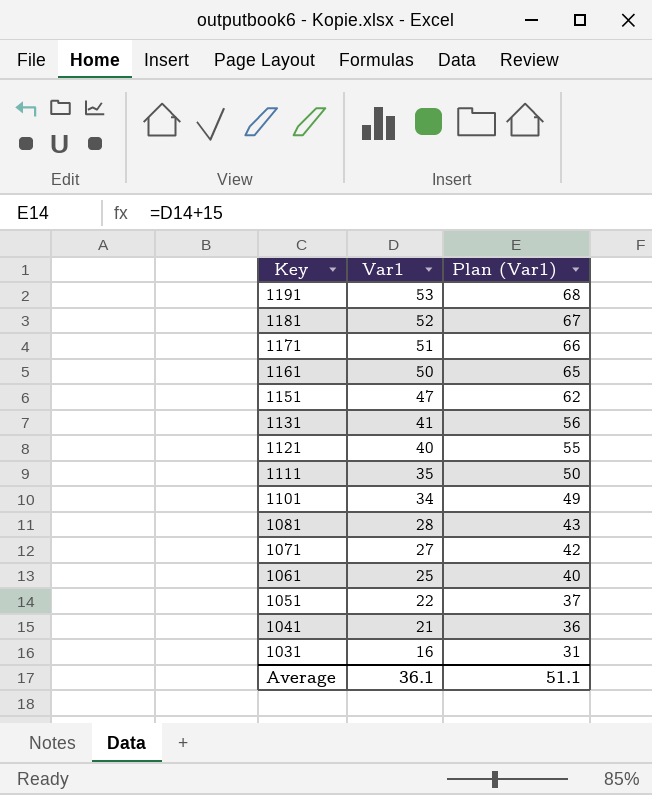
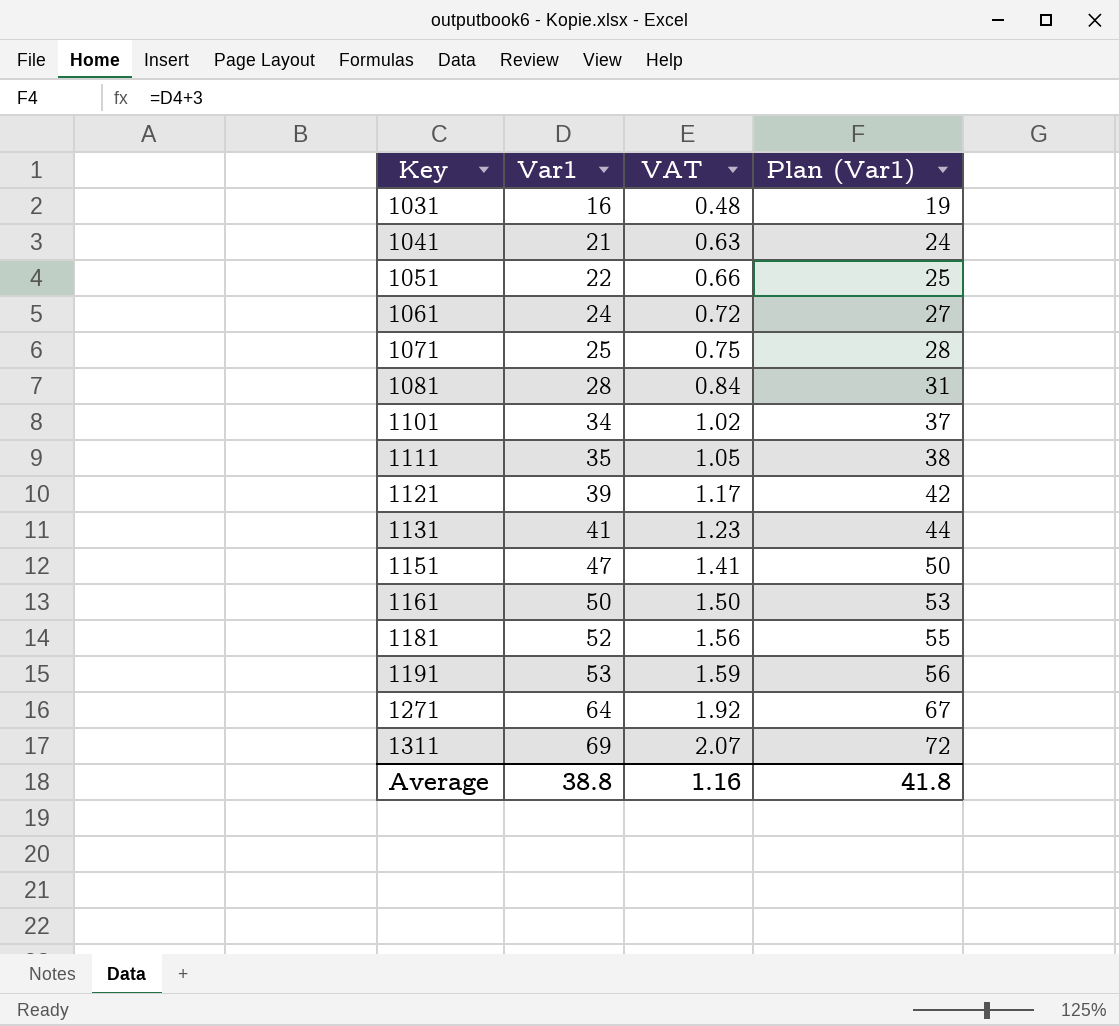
row order: Key descending -> Key ascending
column VAT | formula: none -> [Var1] * 0.03
column Plan (Var1) | formula: [Var1] + 15 -> [Var1] + 3
row 1171: 51 | 66 -> none
1061 | Var1: 25 -> 24
1071 | Var1: 27 -> 25
1121 | Var1: 40 -> 39
row 1271: none -> 64 | 1.92 | 67
row 1311: none -> 69 | 2.07 | 72
Average | Var1: 36.1 -> 38.8
Average | Plan (Var1): 51.1 -> 41.8

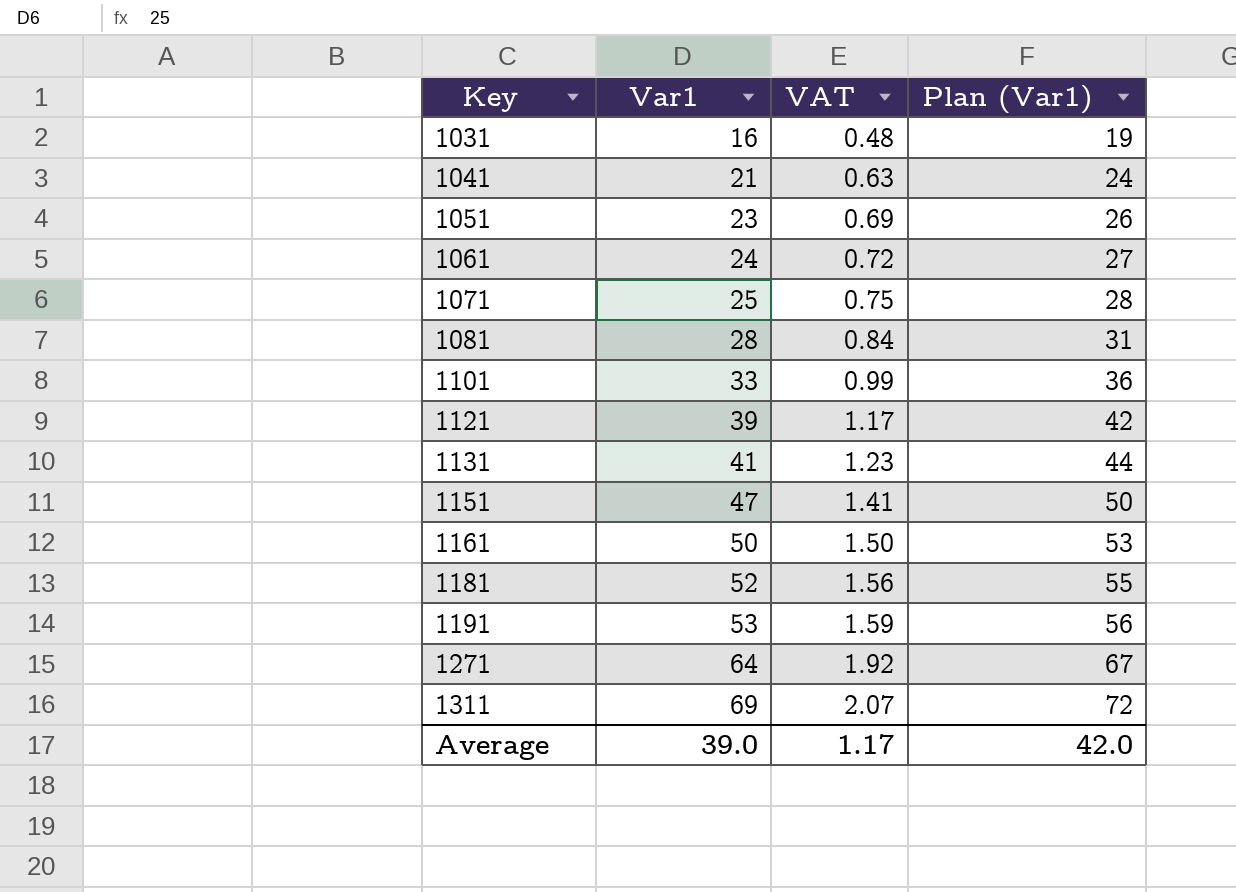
row 1111: 35 | 1.05 | 38 -> none
1051 | Var1: 22 -> 23
1051 | VAT: 0.66 -> 0.69
1051 | Plan (Var1): 25 -> 26
1101 | Var1: 34 -> 33
1101 | VAT: 1.02 -> 0.99
1101 | Plan (Var1): 37 -> 36
Average | Var1: 38.8 -> 39.0
Average | VAT: 1.16 -> 1.17
Average | Plan (Var1): 41.8 -> 42.0

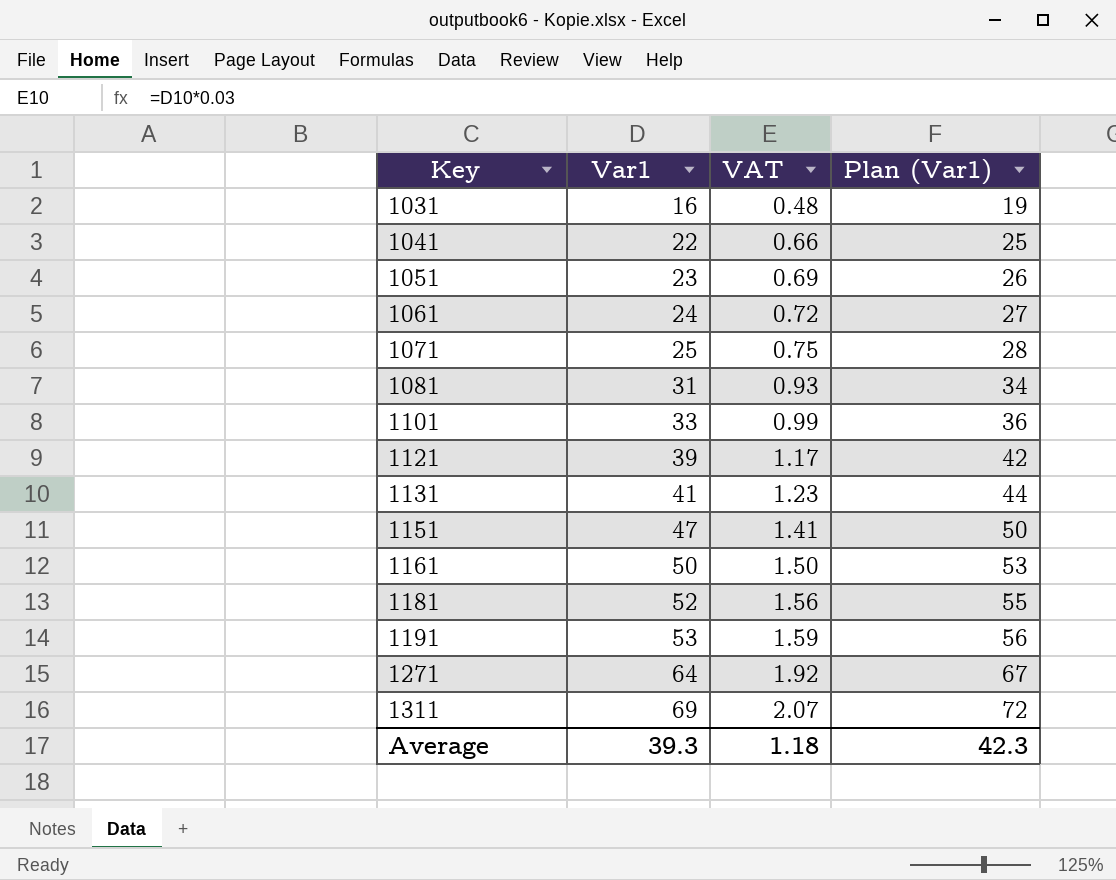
1041 | Var1: 21 -> 22
1041 | VAT: 0.63 -> 0.66
1041 | Plan (Var1): 24 -> 25
1081 | Var1: 28 -> 31
1081 | VAT: 0.84 -> 0.93
1081 | Plan (Var1): 31 -> 34
Average | Var1: 39.0 -> 39.3
Average | VAT: 1.17 -> 1.18
Average | Plan (Var1): 42.0 -> 42.3

